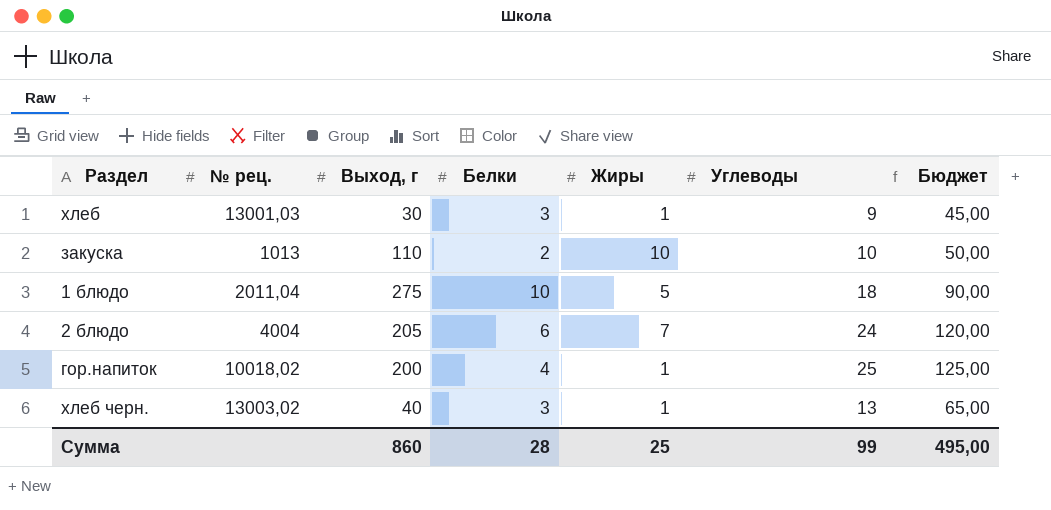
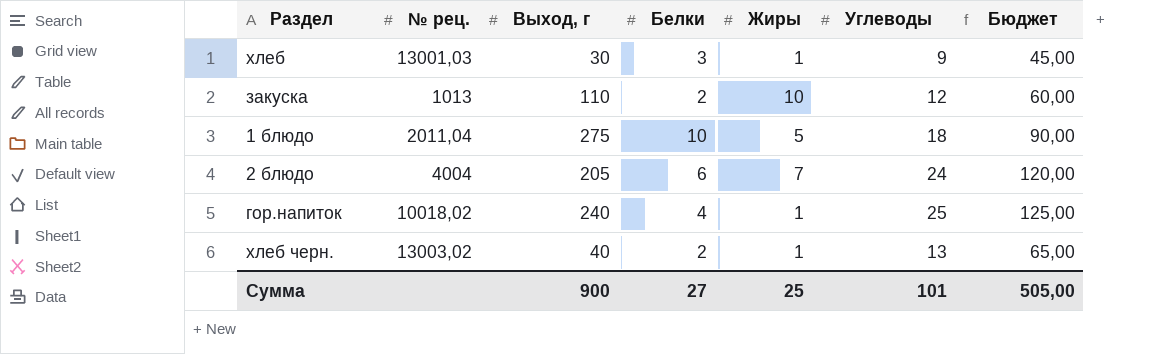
закуска | Углеводы: 10 -> 12
закуска | Бюджет: 50,00 -> 60,00
гор.напиток | Выход, г: 200 -> 240
хлеб черн. | Белки: 3 -> 2
Сумма | Выход, г: 860 -> 900
Сумма | Белки: 28 -> 27
Сумма | Углеводы: 99 -> 101
Сумма | Бюджет: 495,00 -> 505,00

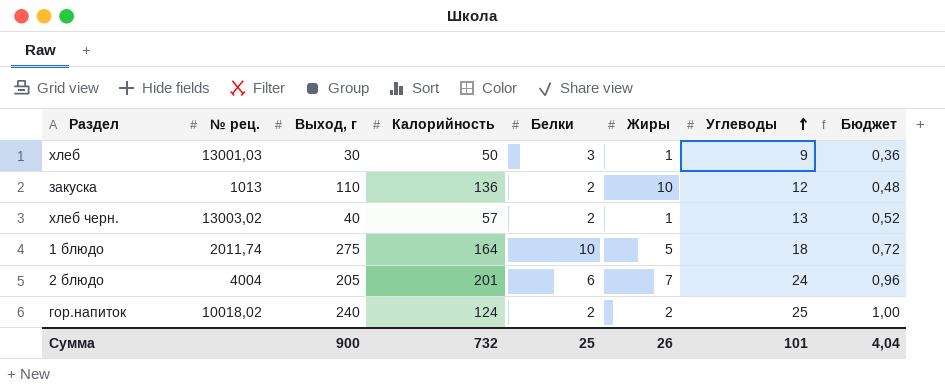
row order: none -> Углеводы ascending
column Калорийность | position: none -> 4
column Бюджет | formula: [Углеводы] * 5 -> [Углеводы] * 0,04
1 блюдо | № рец.: 2011,04 -> 2011,74
гор.напиток | Белки: 4 -> 2
гор.напиток | Жиры: 1 -> 2
Сумма | Белки: 27 -> 25
Сумма | Жиры: 25 -> 26
Сумма | Бюджет: 505,00 -> 4,04

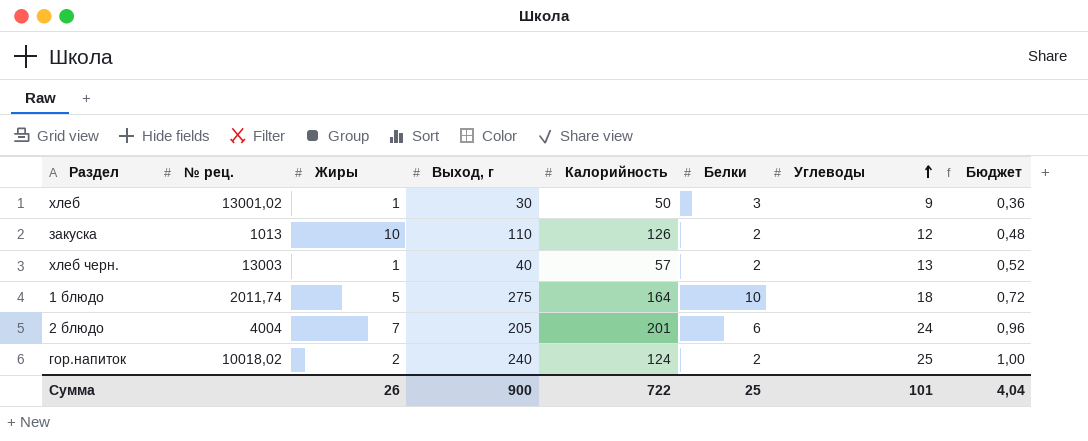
column Жиры | position: 6 -> 3
хлеб | № рец.: 13001,03 -> 13001,02
закуска | Калорийность: 136 -> 126
хлеб черн. | № рец.: 13003,02 -> 13003
Сумма | Калорийность: 732 -> 722

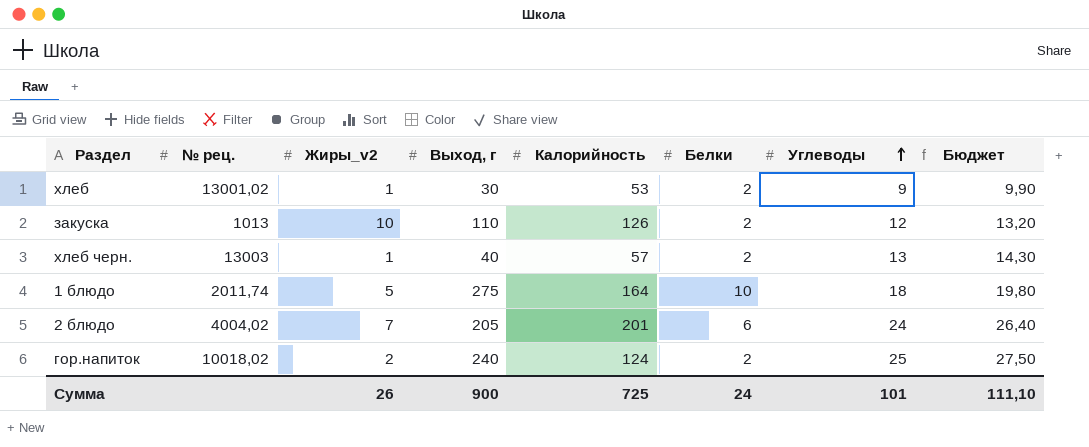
column name: Жиры -> Жиры_v2
column Бюджет | formula: [Углеводы] * 0,04 -> [Углеводы] * 1,1
хлеб | Калорийность: 50 -> 53
хлеб | Белки: 3 -> 2
2 блюдо | № рец.: 4004 -> 4004,02
Сумма | Калорийность: 722 -> 725
Сумма | Белки: 25 -> 24
Сумма | Бюджет: 4,04 -> 111,10

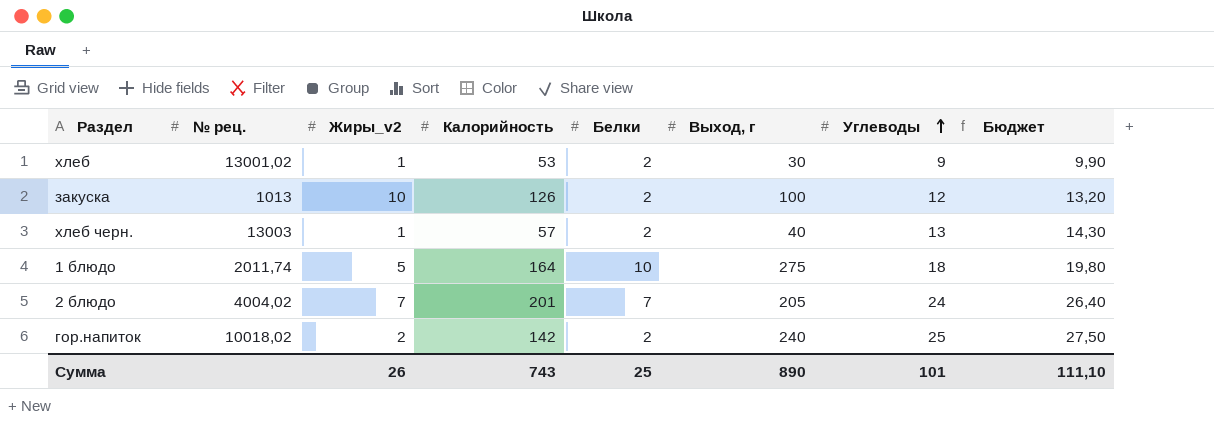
column Выход, г | position: 4 -> 6
закуска | Выход, г: 110 -> 100
2 блюдо | Белки: 6 -> 7
гор.напиток | Калорийность: 124 -> 142
Сумма | Калорийность: 725 -> 743
Сумма | Белки: 24 -> 25
Сумма | Выход, г: 900 -> 890

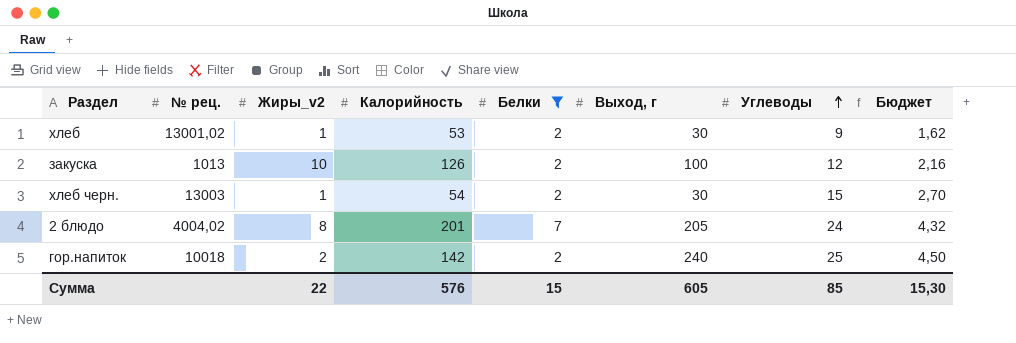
filter: none -> Белки != 10
column Бюджет | formula: [Углеводы] * 1,1 -> [Углеводы] * 0,18
хлеб черн. | Калорийность: 57 -> 54
хлеб черн. | Выход, г: 40 -> 30
хлеб черн. | Углеводы: 13 -> 15
2 блюдо | Жиры_v2: 7 -> 8
гор.напиток | № рец.: 10018,02 -> 10018
Сумма | Жиры_v2: 26 -> 22
Сумма | Калорийность: 743 -> 576
Сумма | Белки: 25 -> 15
Сумма | Выход, г: 890 -> 605
Сумма | Углеводы: 101 -> 85
Сумма | Бюджет: 111,10 -> 15,30

